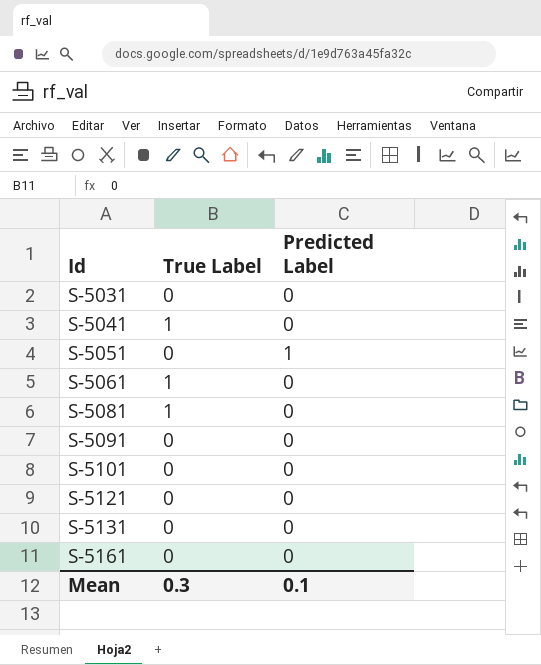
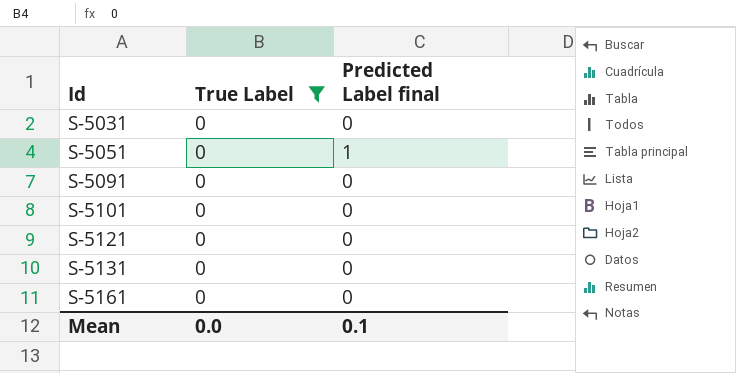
filter: none -> True Label = 0
column name: Predicted Label -> Predicted Label final
Mean | True Label: 0.3 -> 0.0

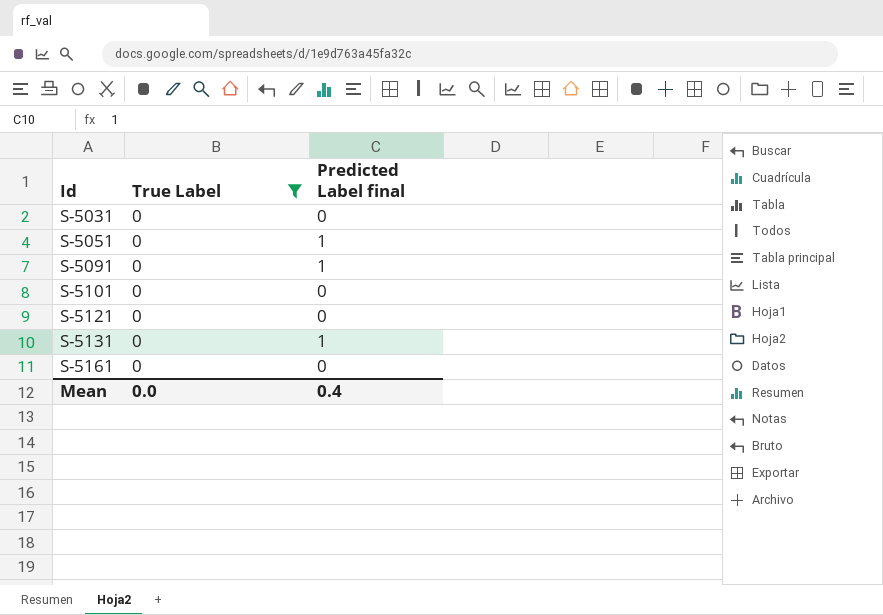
S-5091 | Predicted Label final: 0 -> 1
S-5131 | Predicted Label final: 0 -> 1
Mean | Predicted Label final: 0.1 -> 0.4

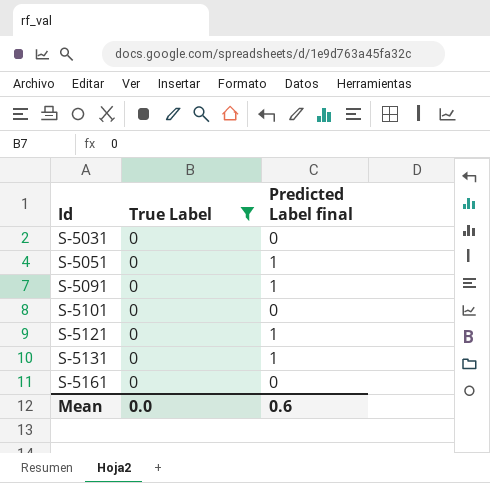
S-5121 | Predicted Label final: 0 -> 1
Mean | Predicted Label final: 0.4 -> 0.6

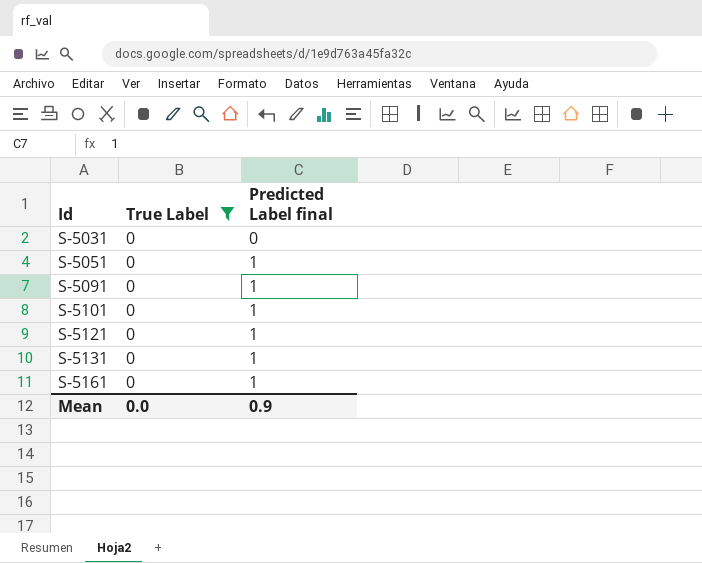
S-5101 | Predicted Label final: 0 -> 1
S-5161 | Predicted Label final: 0 -> 1
Mean | Predicted Label final: 0.6 -> 0.9

